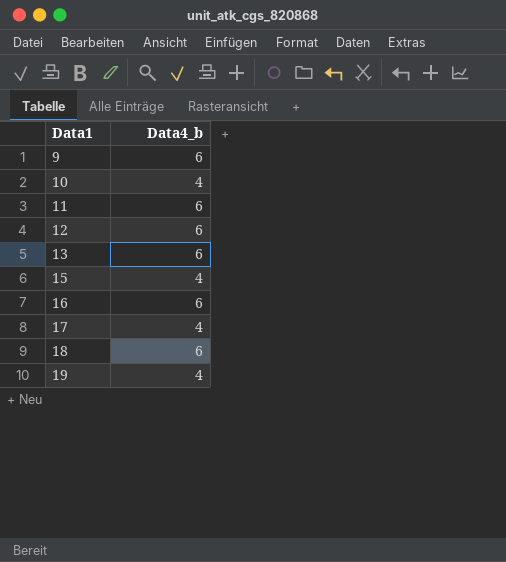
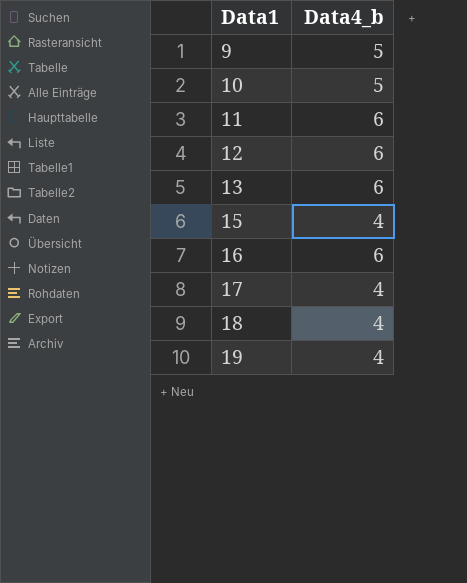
9 | Data4_b: 6 -> 5
10 | Data4_b: 4 -> 5
18 | Data4_b: 6 -> 4

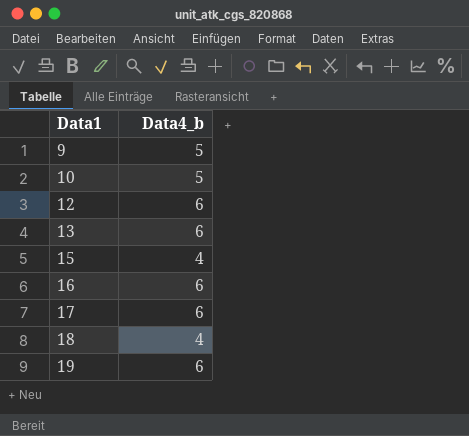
row 11: 6 -> none
17 | Data4_b: 4 -> 6
19 | Data4_b: 4 -> 6

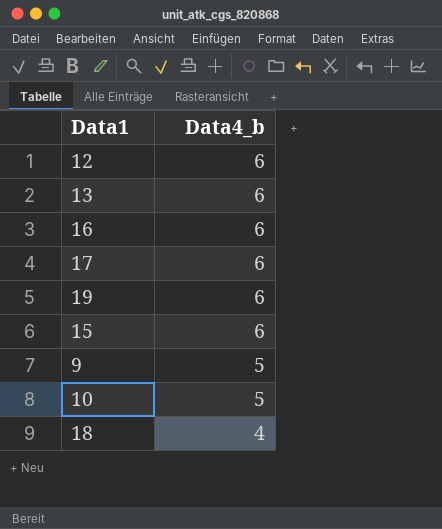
row order: Data1 ascending -> Data4_b descending
15 | Data4_b: 4 -> 6

